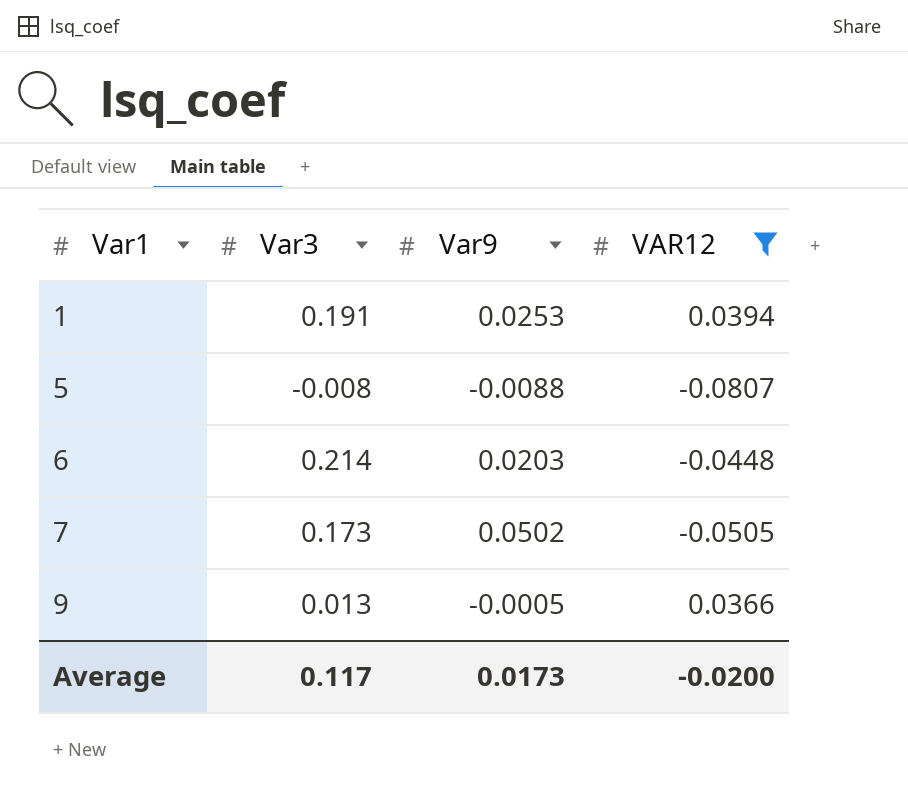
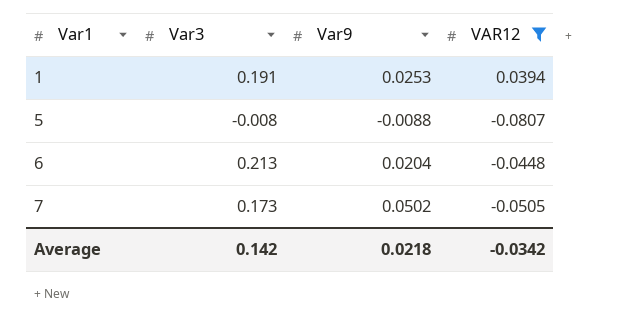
row 9: 0.013 | -0.0005 | 0.0366 -> none
6 | Var3: 0.214 -> 0.213
6 | Var9: 0.0203 -> 0.0204
Average | Var3: 0.117 -> 0.142
Average | Var9: 0.0173 -> 0.0218
Average | VAR12: -0.0200 -> -0.0342

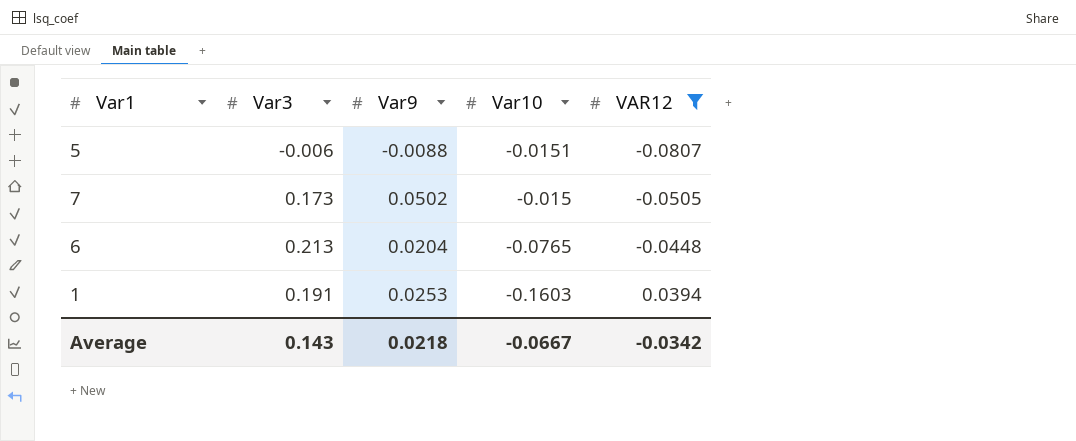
row order: Var1 ascending -> VAR12 ascending
column Var10 | position: none -> 4
5 | Var3: -0.008 -> -0.006
Average | Var3: 0.142 -> 0.143

